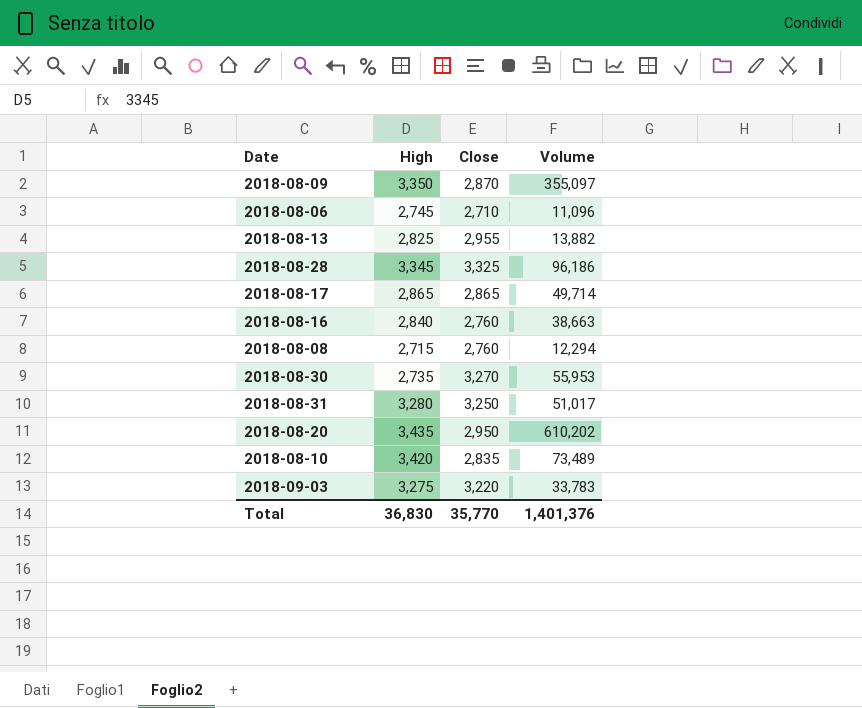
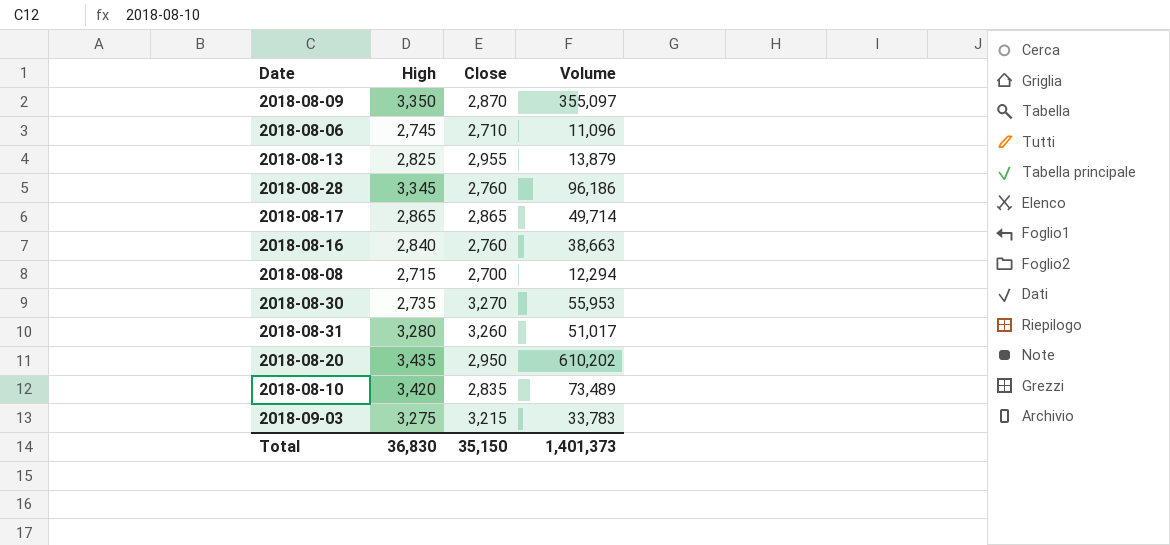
2018-08-13 | Volume: 13,882 -> 13,879
2018-08-28 | Close: 3,325 -> 2,760
2018-08-08 | Close: 2,760 -> 2,700
2018-08-31 | Close: 3,250 -> 3,260
2018-09-03 | Close: 3,220 -> 3,215
Total | Close: 35,770 -> 35,150
Total | Volume: 1,401,376 -> 1,401,373

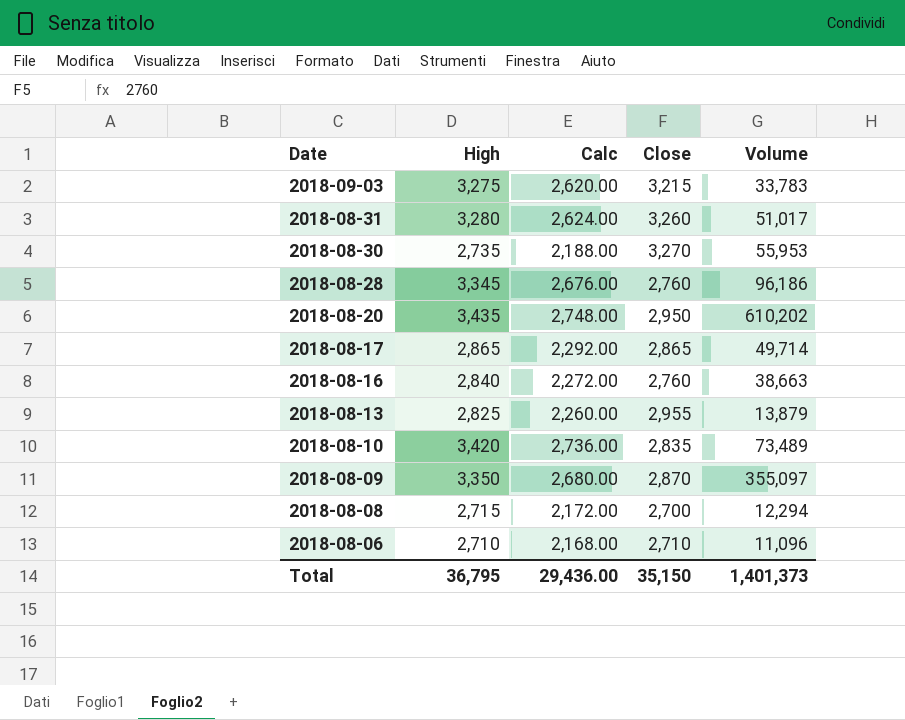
row order: none -> Date descending
column Calc | formula: none -> [High] * 0.8
2018-08-06 | High: 2,745 -> 2,710
Total | High: 36,830 -> 36,795

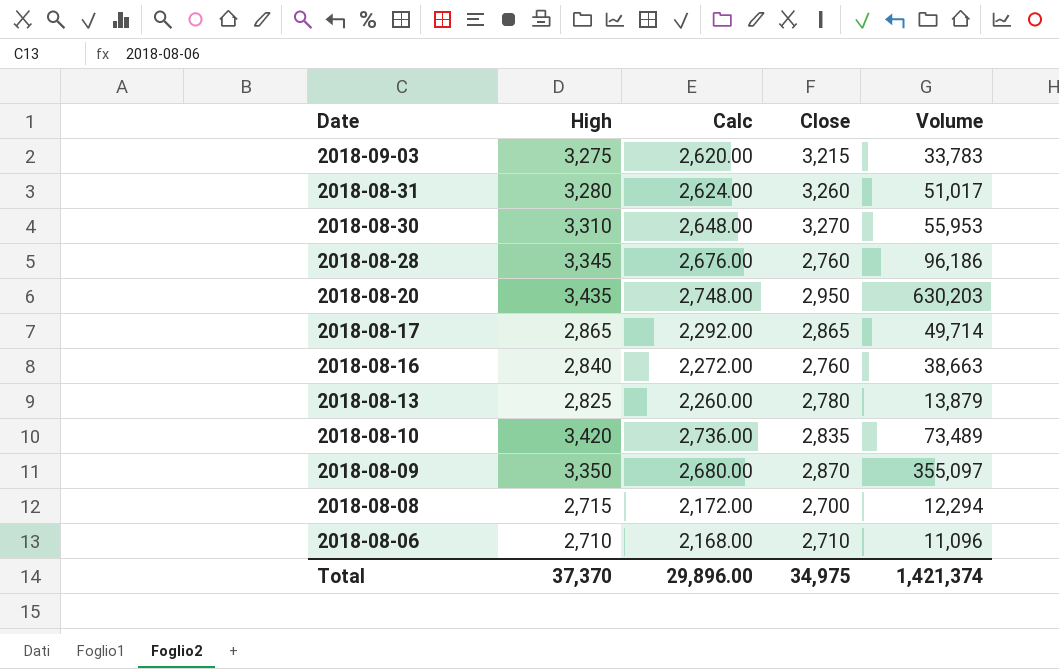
2018-08-30 | High: 2,735 -> 3,310
2018-08-30 | Calc: 2,188.00 -> 2,648.00
2018-08-20 | Volume: 610,202 -> 630,203
2018-08-13 | Close: 2,955 -> 2,780
Total | High: 36,795 -> 37,370
Total | Calc: 29,436.00 -> 29,896.00
Total | Close: 35,150 -> 34,975
Total | Volume: 1,401,373 -> 1,421,374

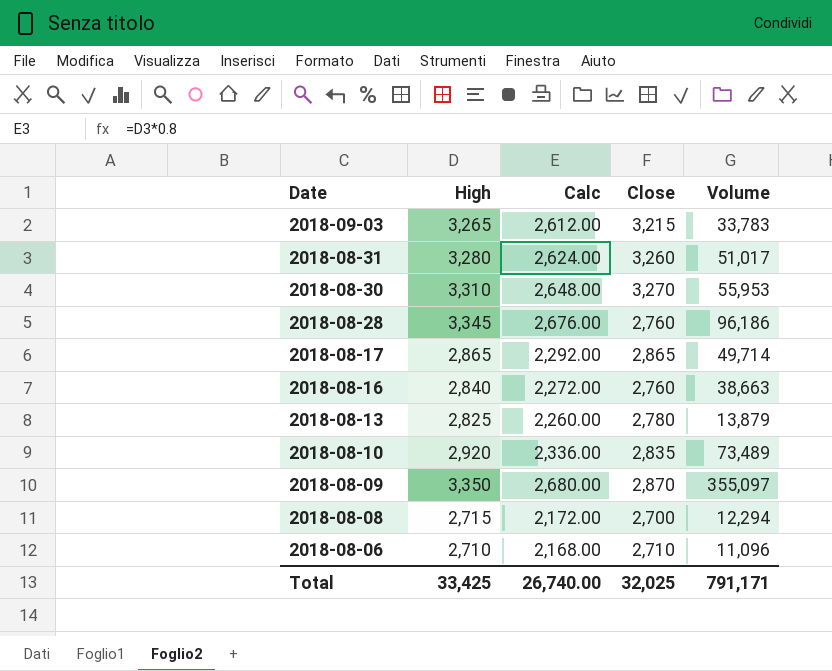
row 2018-08-20: 3,435 | 2,748.00 | 2,950 | 630,203 -> none
2018-09-03 | High: 3,275 -> 3,265
2018-09-03 | Calc: 2,620.00 -> 2,612.00
2018-08-10 | High: 3,420 -> 2,920
2018-08-10 | Calc: 2,736.00 -> 2,336.00
Total | High: 37,370 -> 33,425
Total | Calc: 29,896.00 -> 26,740.00
Total | Close: 34,975 -> 32,025
Total | Volume: 1,421,374 -> 791,171

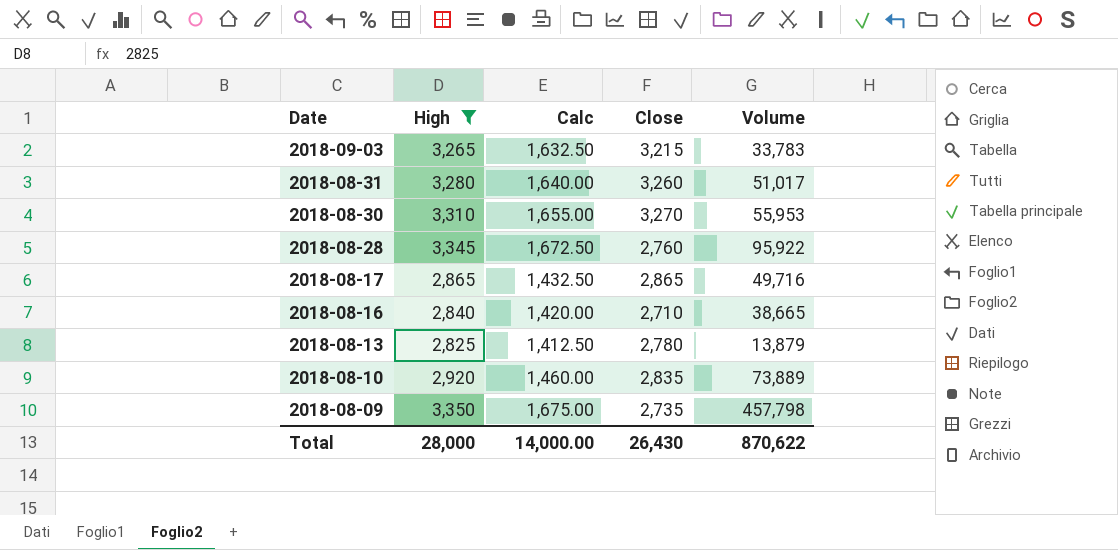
filter: none -> High >= 2,825
column Calc | formula: [High] * 0.8 -> [High] * 0.5
2018-08-28 | Volume: 96,186 -> 95,922
2018-08-17 | Volume: 49,714 -> 49,716
2018-08-16 | Close: 2,760 -> 2,710
2018-08-16 | Volume: 38,663 -> 38,665
2018-08-10 | Volume: 73,489 -> 73,889
2018-08-09 | Close: 2,870 -> 2,735
2018-08-09 | Volume: 355,097 -> 457,798
Total | High: 33,425 -> 28,000
Total | Calc: 26,740.00 -> 14,000.00
Total | Close: 32,025 -> 26,430
Total | Volume: 791,171 -> 870,622

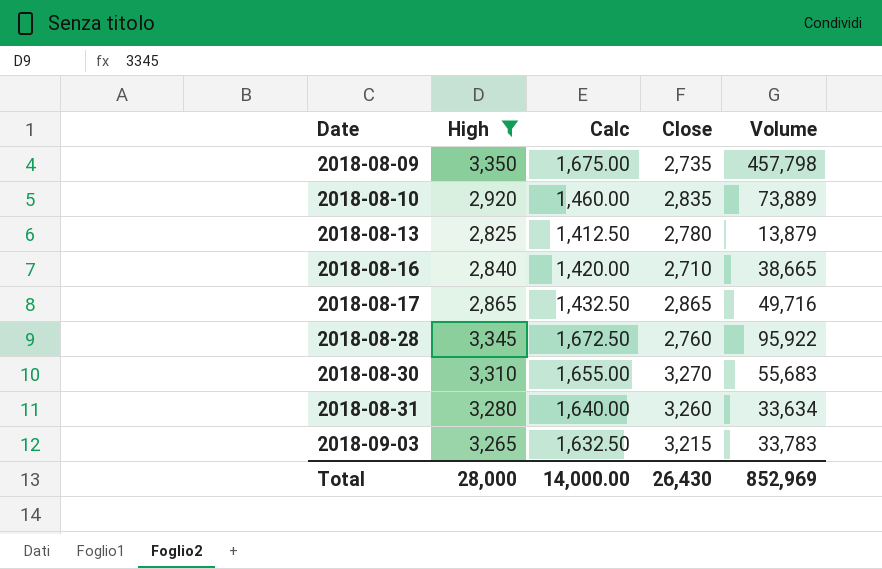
row order: Date descending -> Date ascending
2018-08-30 | Volume: 55,953 -> 55,683
2018-08-31 | Volume: 51,017 -> 33,634
Total | Volume: 870,622 -> 852,969

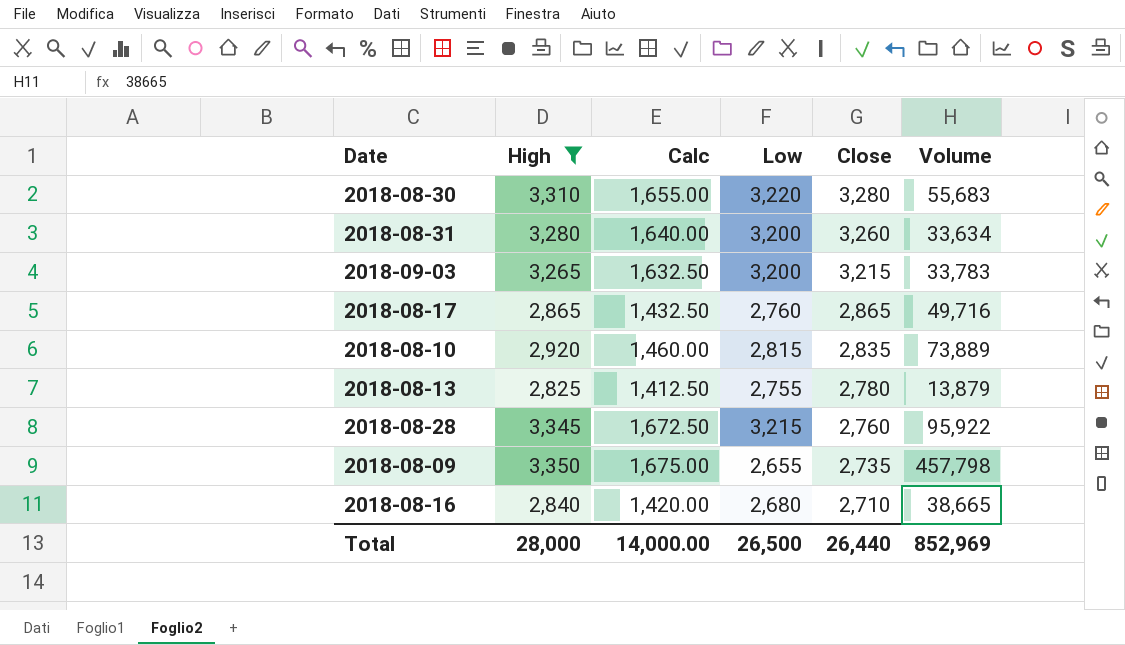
row order: Date ascending -> Close descending
column Low | position: none -> 4
2018-08-30 | Close: 3,270 -> 3,280
Total | Close: 26,430 -> 26,440

